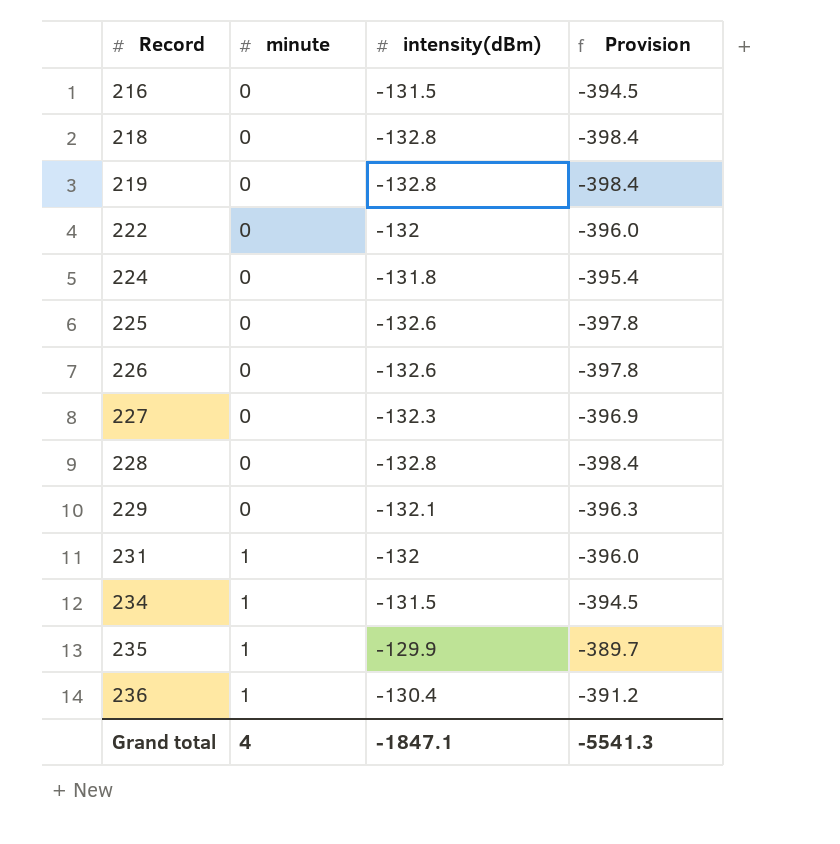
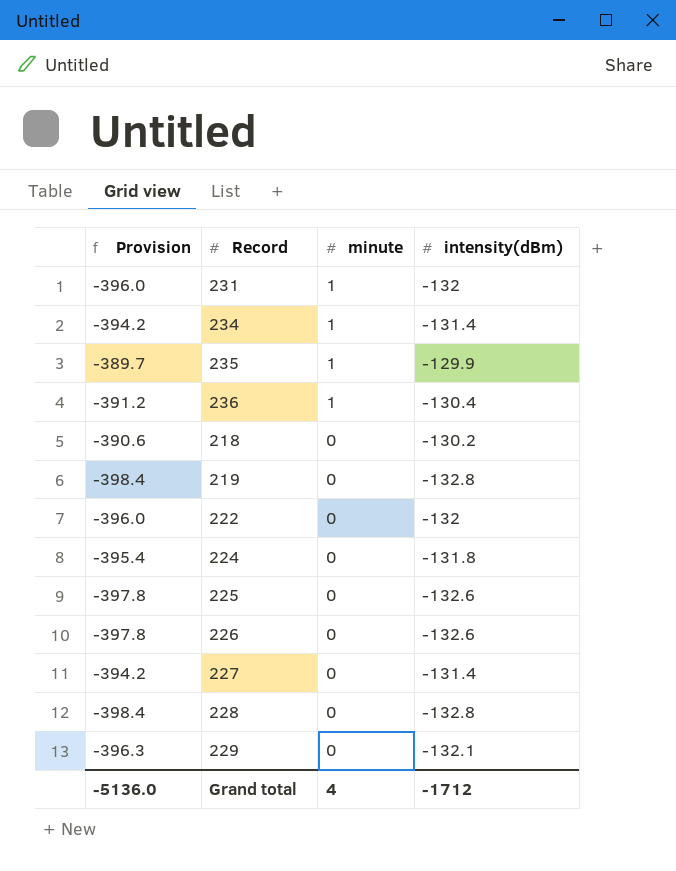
row order: Record ascending -> minute descending
column Provision | position: 4 -> 1
row 216: 0 | -131.5 | -394.5 -> none
234 | Provision: -394.5 -> -394.2
234 | intensity(dBm): -131.5 -> -131.4
218 | Provision: -398.4 -> -390.6
218 | intensity(dBm): -132.8 -> -130.2
227 | Provision: -396.9 -> -394.2
227 | intensity(dBm): -132.3 -> -131.4
Grand total | Provision: -5541.3 -> -5136.0
Grand total | intensity(dBm): -1847.1 -> -1712

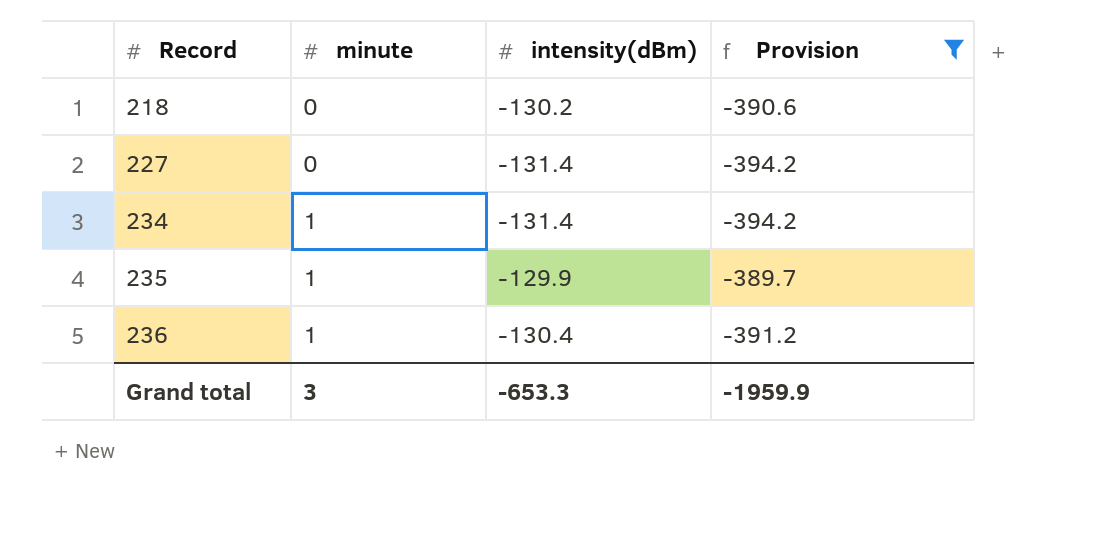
filter: none -> Provision >= -394.2
row order: minute descending -> Record ascending
column Provision | position: 1 -> 4
Grand total | minute: 4 -> 3
Grand total | intensity(dBm): -1712 -> -653.3
Grand total | Provision: -5136.0 -> -1959.9

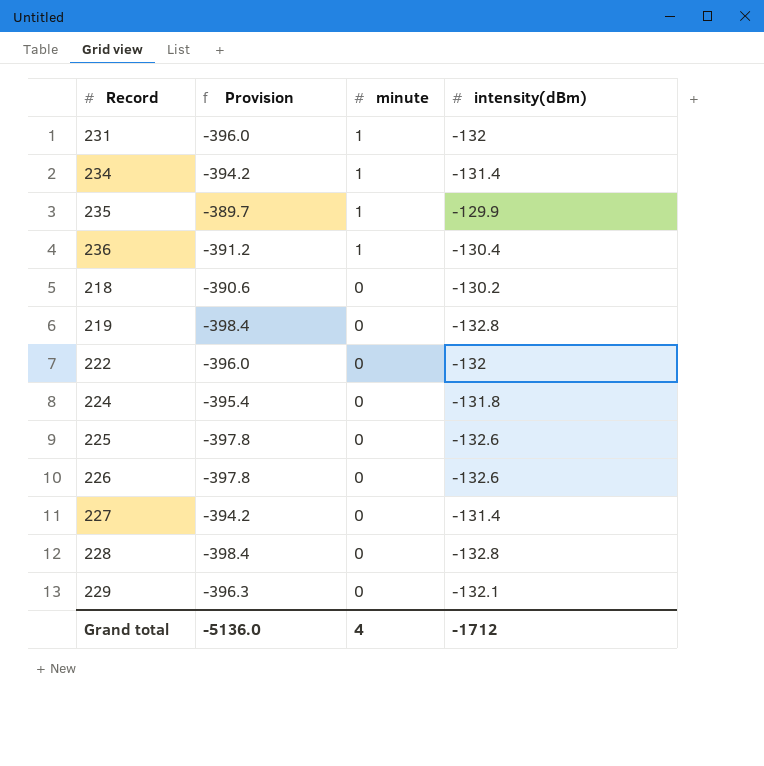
filter: Provision >= -394.2 -> none
row order: Record ascending -> minute descending
column Provision | position: 4 -> 2
Grand total | Provision: -1959.9 -> -5136.0
Grand total | minute: 3 -> 4
Grand total | intensity(dBm): -653.3 -> -1712

